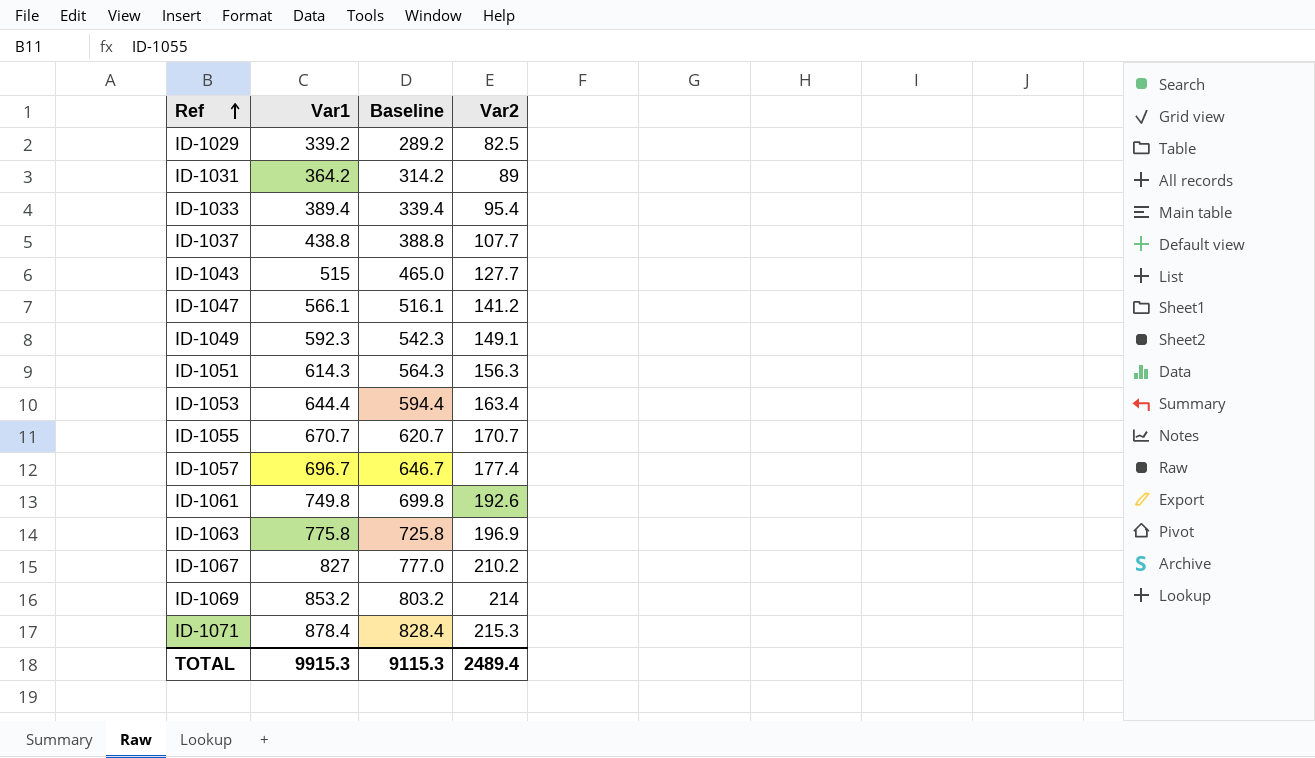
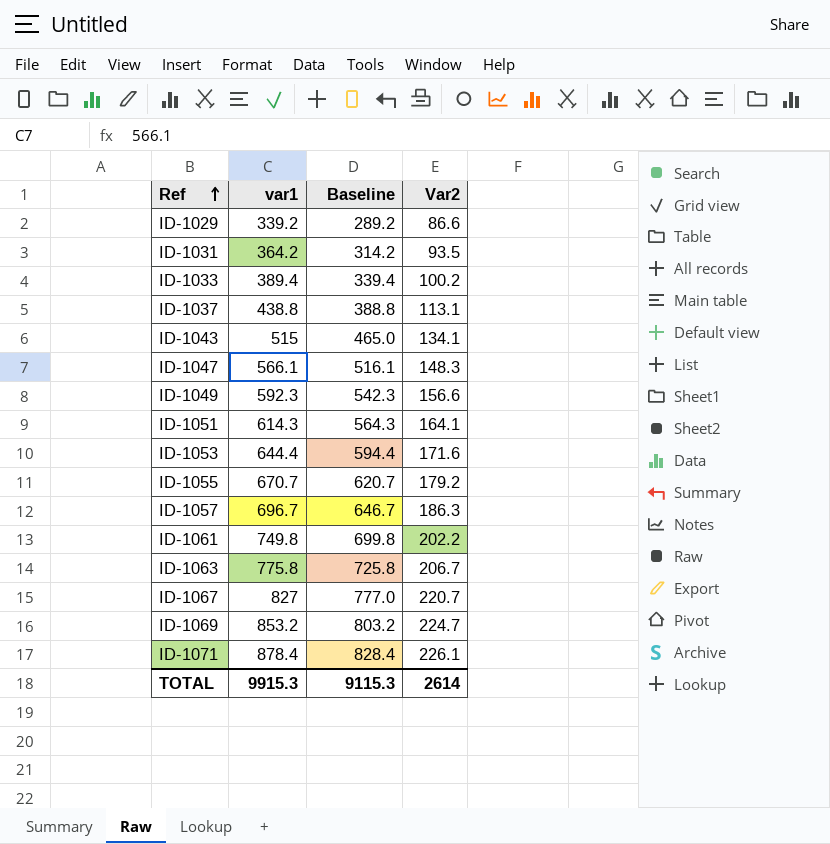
column name: Var1 -> var1
ID-1029 | Var2: 82.5 -> 86.6
ID-1031 | Var2: 89 -> 93.5
ID-1033 | Var2: 95.4 -> 100.2
ID-1037 | Var2: 107.7 -> 113.1
ID-1043 | Var2: 127.7 -> 134.1
ID-1047 | Var2: 141.2 -> 148.3
ID-1049 | Var2: 149.1 -> 156.6
ID-1051 | Var2: 156.3 -> 164.1
ID-1053 | Var2: 163.4 -> 171.6
ID-1055 | Var2: 170.7 -> 179.2
ID-1057 | Var2: 177.4 -> 186.3
ID-1061 | Var2: 192.6 -> 202.2
ID-1063 | Var2: 196.9 -> 206.7
ID-1067 | Var2: 210.2 -> 220.7
ID-1069 | Var2: 214 -> 224.7
ID-1071 | Var2: 215.3 -> 226.1
TOTAL | Var2: 2489.4 -> 2614

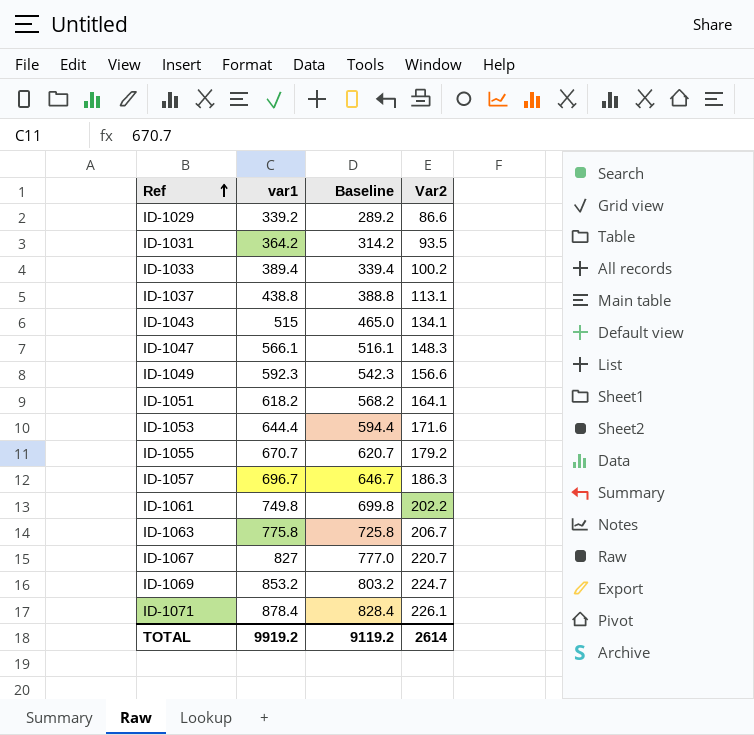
ID-1051 | var1: 614.3 -> 618.2
ID-1051 | Baseline: 564.3 -> 568.2
TOTAL | var1: 9915.3 -> 9919.2
TOTAL | Baseline: 9115.3 -> 9119.2

